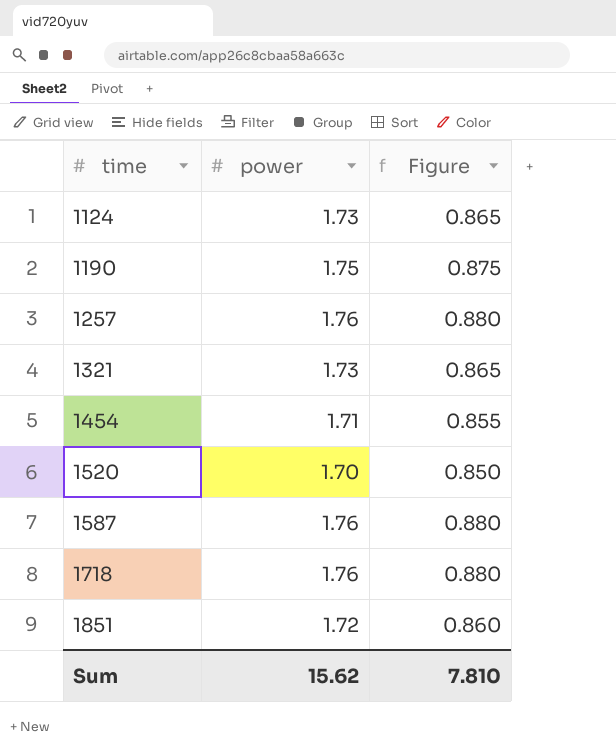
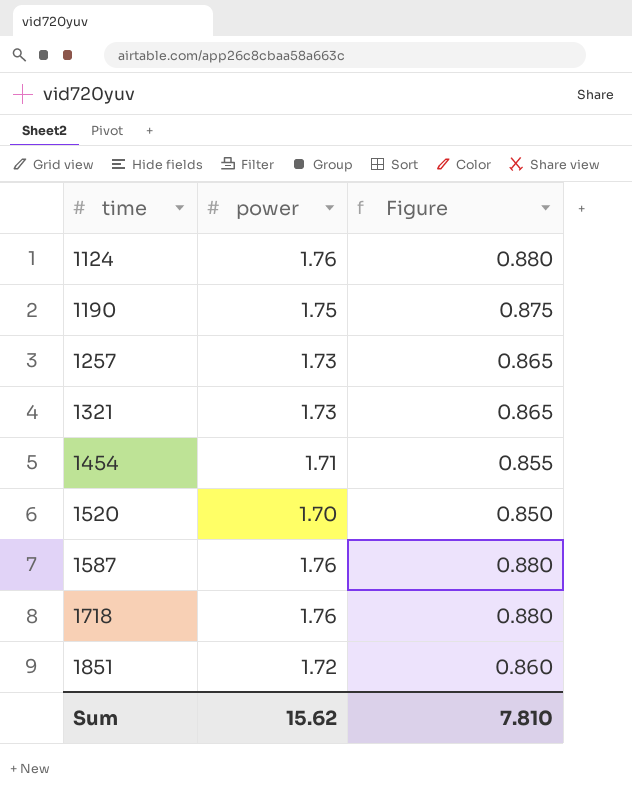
1124 | power: 1.73 -> 1.76
1124 | Figure: 0.865 -> 0.880
1257 | power: 1.76 -> 1.73
1257 | Figure: 0.880 -> 0.865

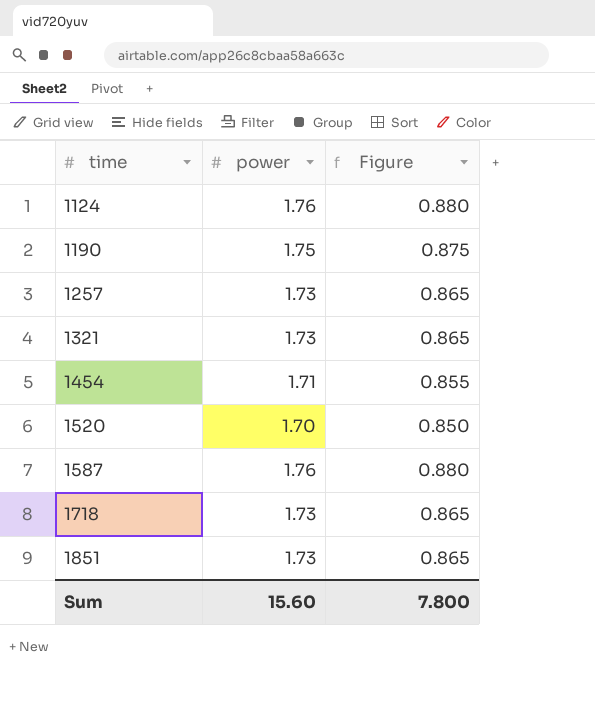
1718 | power: 1.76 -> 1.73
1718 | Figure: 0.880 -> 0.865
1851 | power: 1.72 -> 1.73
1851 | Figure: 0.860 -> 0.865
Sum | power: 15.62 -> 15.60
Sum | Figure: 7.810 -> 7.800

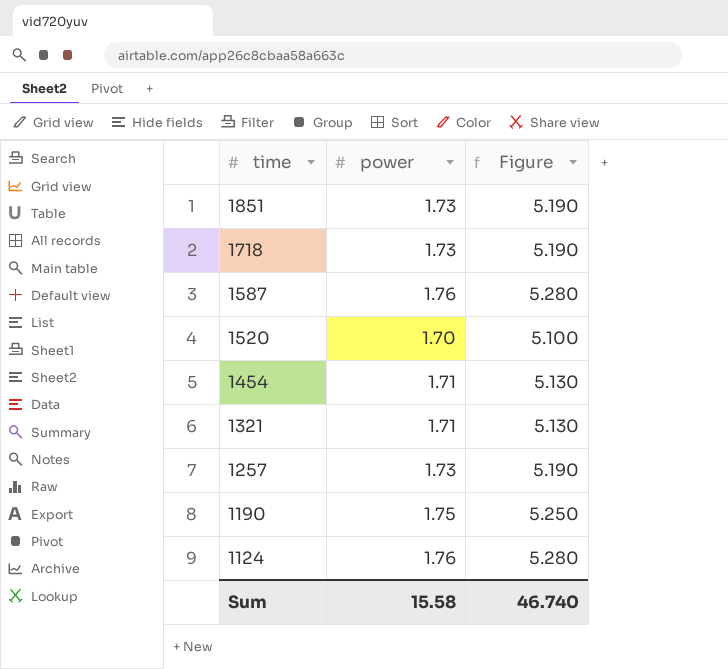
row order: time ascending -> time descending
column Figure | formula: [power] * 0.5 -> [power] * 3
1321 | power: 1.73 -> 1.71
Sum | power: 15.60 -> 15.58
Sum | Figure: 7.800 -> 46.740

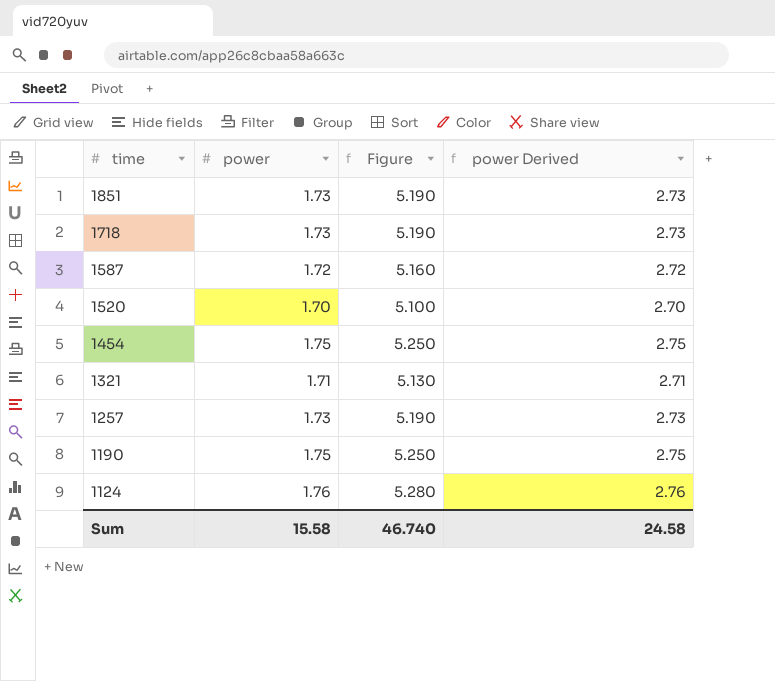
column power Derived | formula: none -> [power] + 1
1587 | power: 1.76 -> 1.72
1587 | Figure: 5.280 -> 5.160
1454 | power: 1.71 -> 1.75
1454 | Figure: 5.130 -> 5.250

